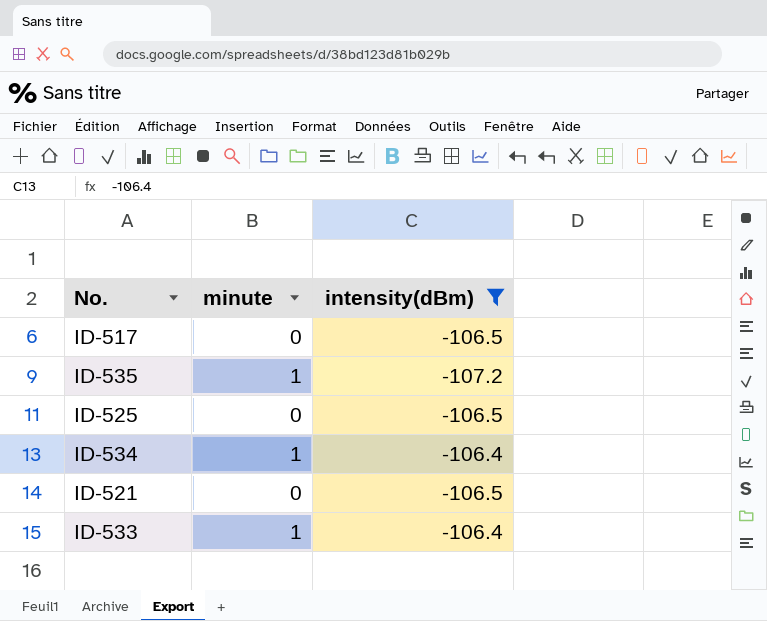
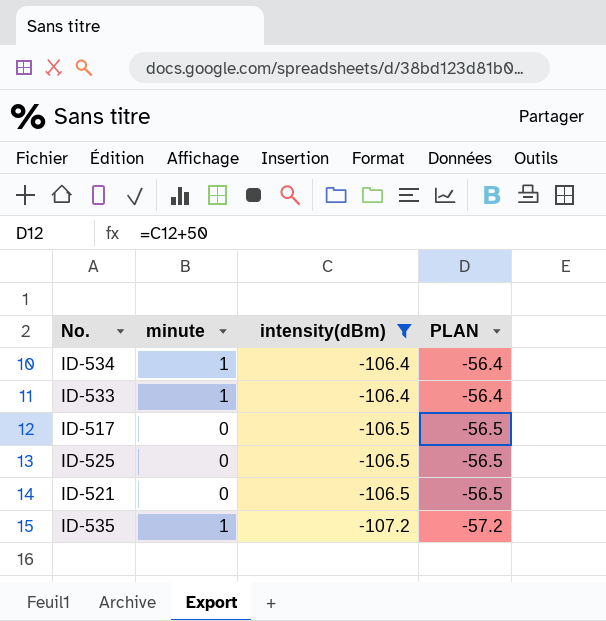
row order: none -> intensity(dBm) descending
column PLAN | formula: none -> [intensity(dBm)] + 50

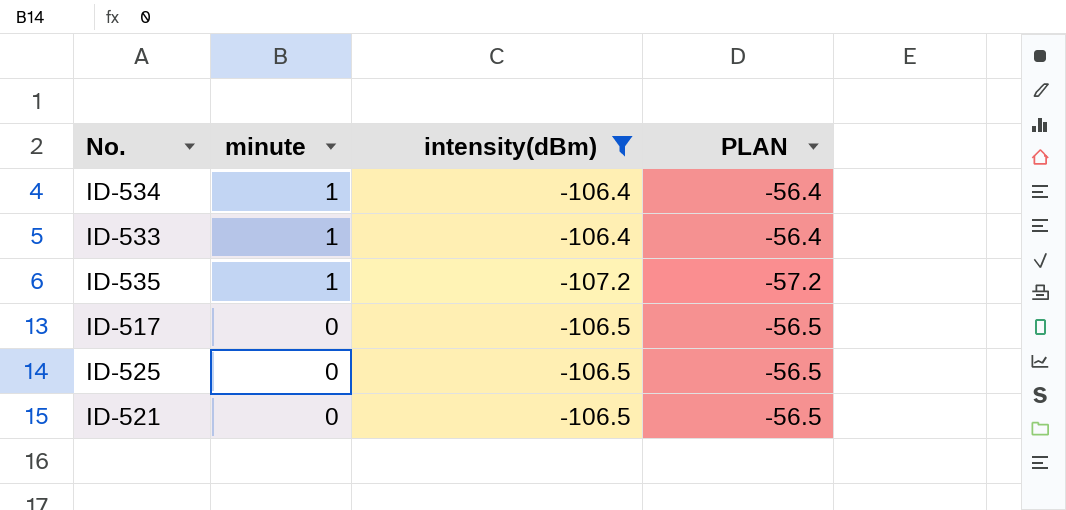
row order: intensity(dBm) descending -> minute descending

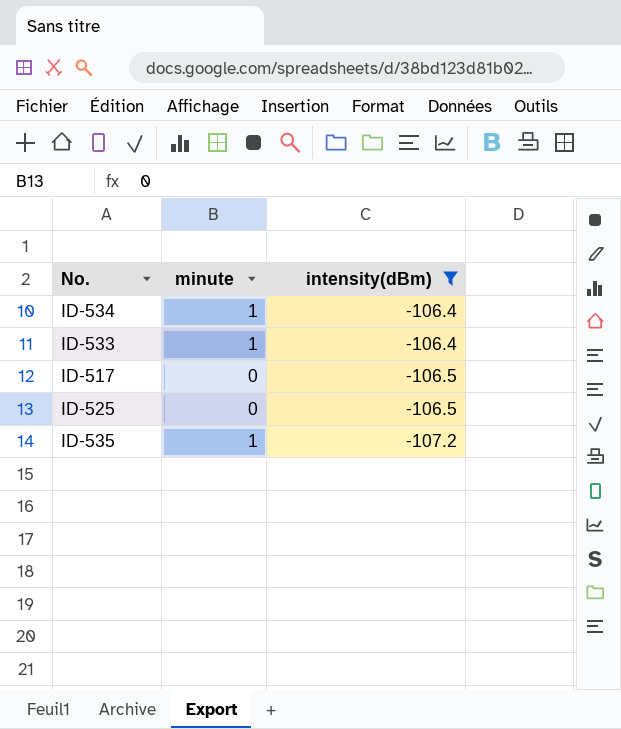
row order: minute descending -> intensity(dBm) descending
column PLAN | formula: [intensity(dBm)] + 50 -> none
row ID-521: 0 | -106.5 | -56.5 -> none

